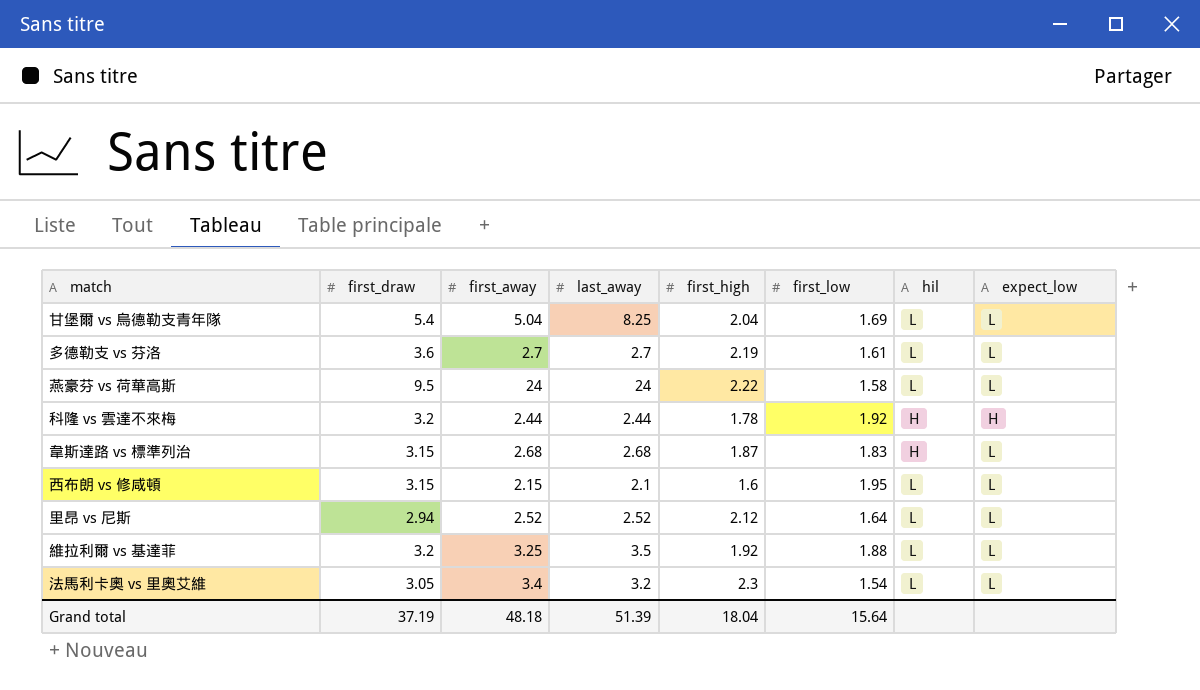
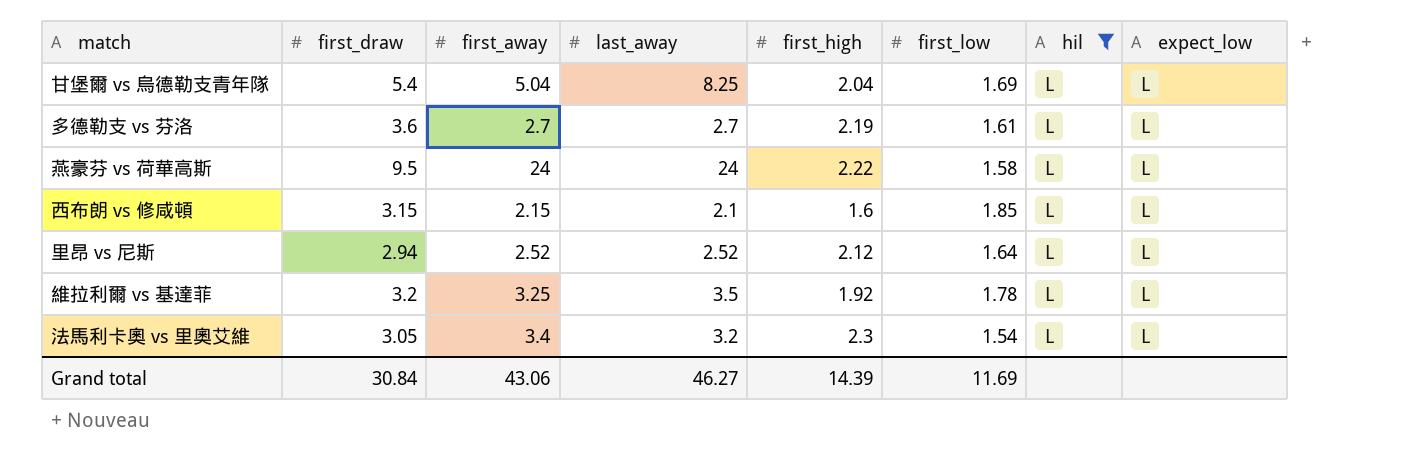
filter: none -> hil = L
西布朗 vs 修咸頓 | first_low: 1.95 -> 1.85
維拉利爾 vs 基達菲 | first_low: 1.88 -> 1.78
Grand total | first_draw: 37.19 -> 30.84
Grand total | first_away: 48.18 -> 43.06
Grand total | last_away: 51.39 -> 46.27
Grand total | first_high: 18.04 -> 14.39
Grand total | first_low: 15.64 -> 11.69

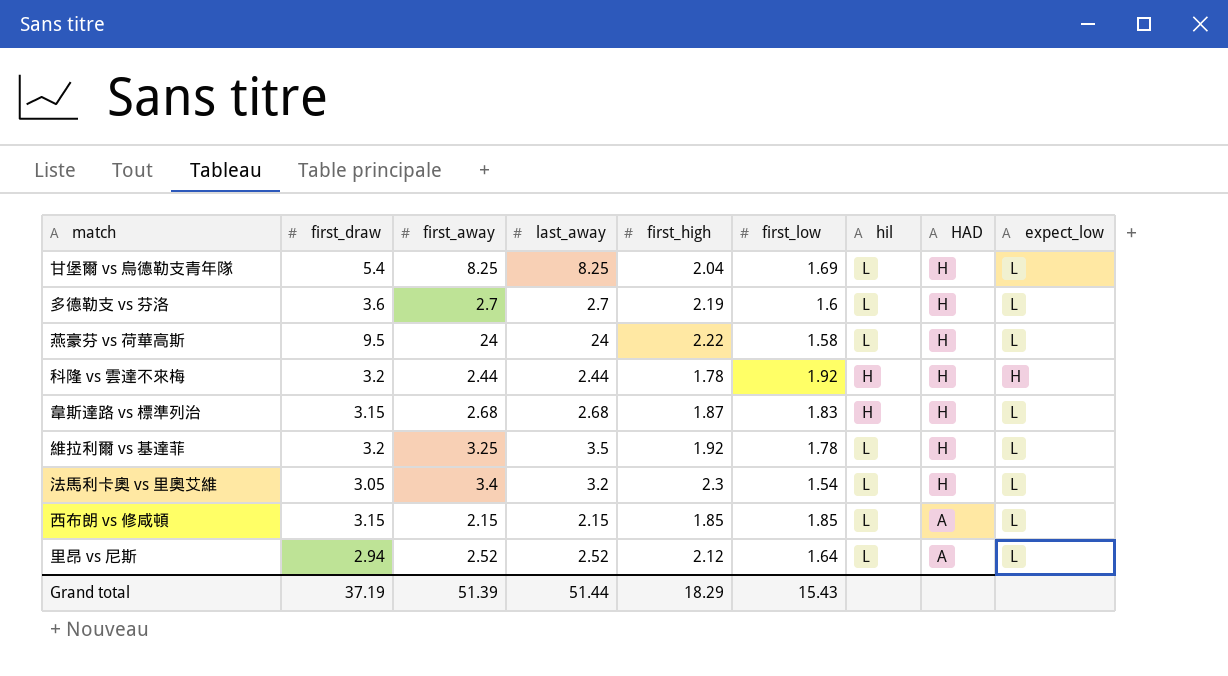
filter: hil = L -> none
row order: none -> HAD descending
column HAD | position: none -> 8
甘堡爾 vs 烏德勒支青年隊 | first_away: 5.04 -> 8.25
多德勒支 vs 芬洛 | first_low: 1.61 -> 1.6
西布朗 vs 修咸頓 | last_away: 2.1 -> 2.15
西布朗 vs 修咸頓 | first_high: 1.6 -> 1.85
Grand total | first_draw: 30.84 -> 37.19
Grand total | first_away: 43.06 -> 51.39
Grand total | last_away: 46.27 -> 51.44
Grand total | first_high: 14.39 -> 18.29
Grand total | first_low: 11.69 -> 15.43

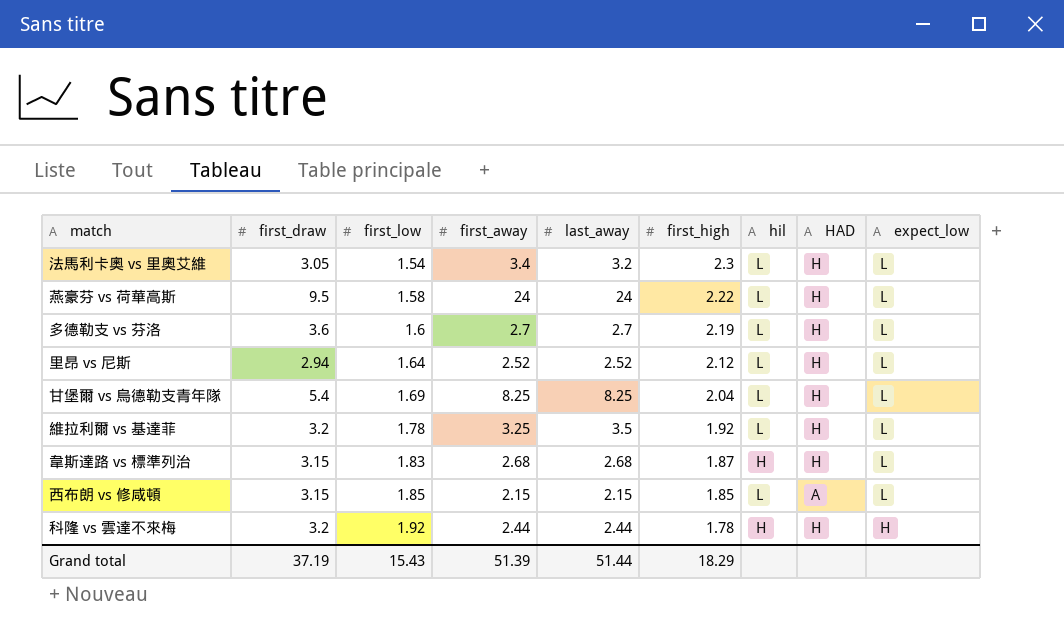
row order: HAD descending -> first_low ascending
column first_low | position: 6 -> 3
里昂 vs 尼斯 | HAD: A -> H

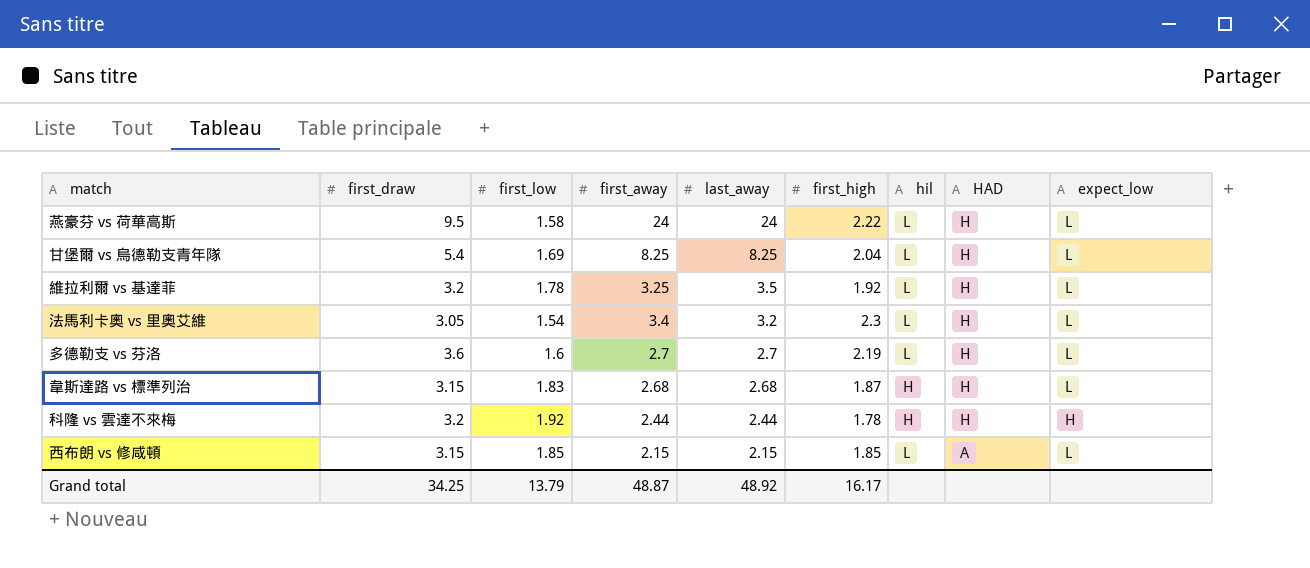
row order: first_low ascending -> last_away descending
row 里昂 vs 尼斯: 2.94 | 1.64 | 2.52 | 2.52 | 2.12 | L | H | L -> none
Grand total | first_draw: 37.19 -> 34.25
Grand total | first_low: 15.43 -> 13.79
Grand total | first_away: 51.39 -> 48.87
Grand total | last_away: 51.44 -> 48.92
Grand total | first_high: 18.29 -> 16.17

